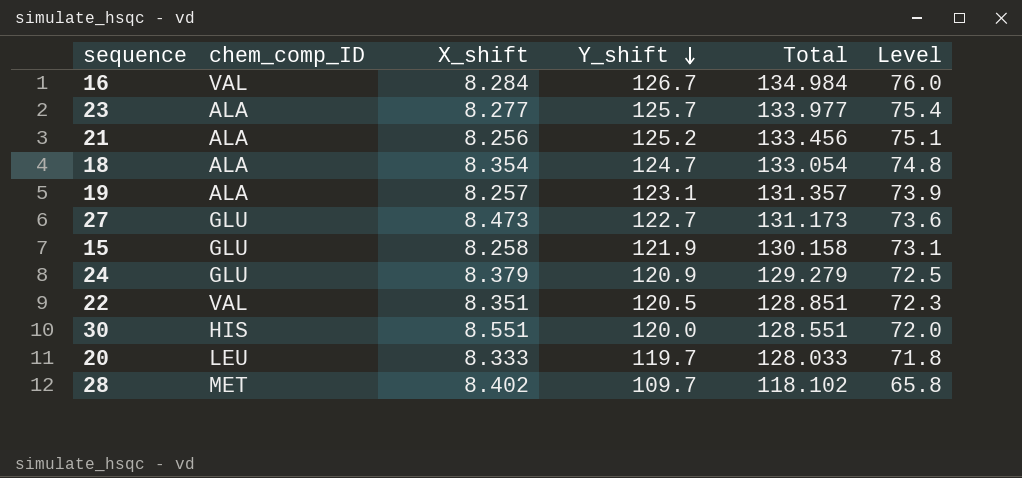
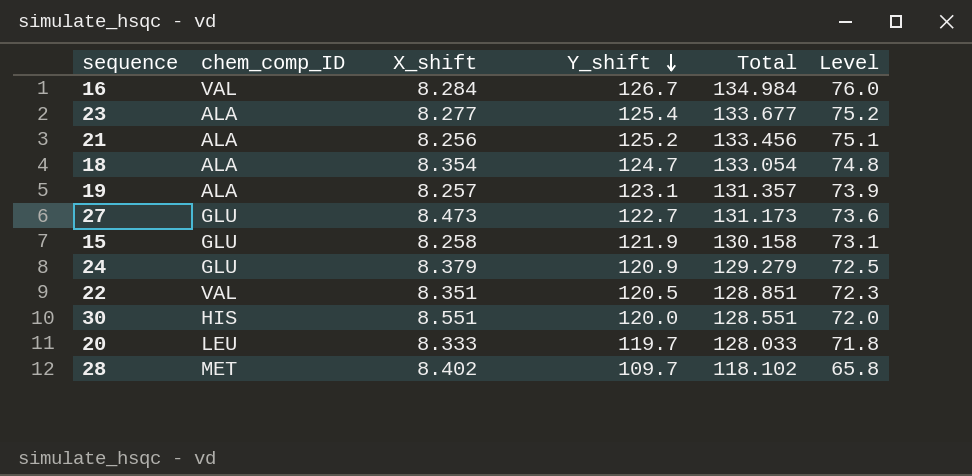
23 | Y_shift: 125.7 -> 125.4
23 | Total: 133.977 -> 133.677
23 | Level: 75.4 -> 75.2

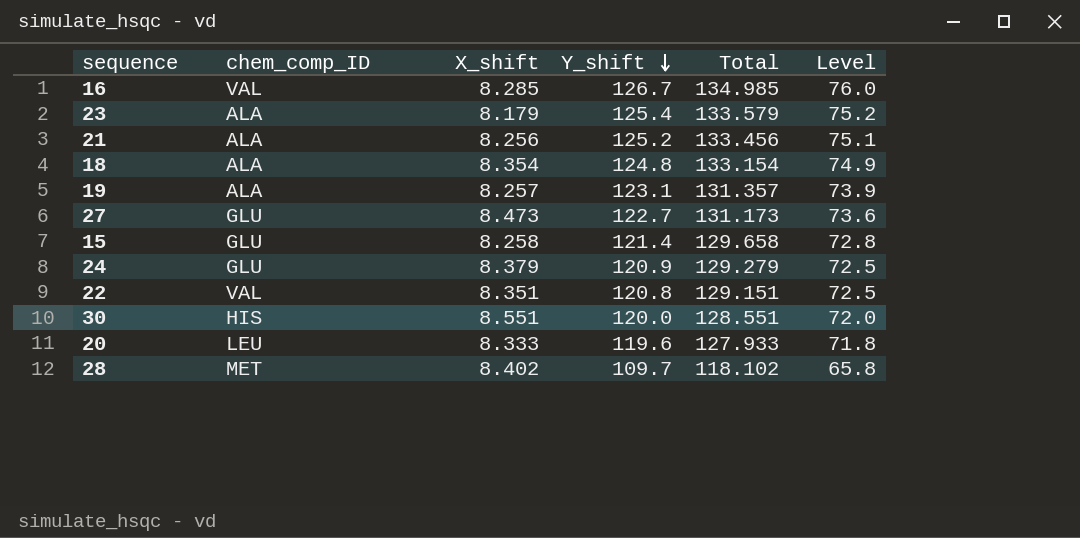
16 | X_shift: 8.284 -> 8.285
16 | Total: 134.984 -> 134.985
23 | X_shift: 8.277 -> 8.179
23 | Total: 133.677 -> 133.579
18 | Y_shift: 124.7 -> 124.8
18 | Total: 133.054 -> 133.154
18 | Level: 74.8 -> 74.9
15 | Y_shift: 121.9 -> 121.4
15 | Total: 130.158 -> 129.658
15 | Level: 73.1 -> 72.8
22 | Y_shift: 120.5 -> 120.8
22 | Total: 128.851 -> 129.151
22 | Level: 72.3 -> 72.5
20 | Y_shift: 119.7 -> 119.6
20 | Total: 128.033 -> 127.933

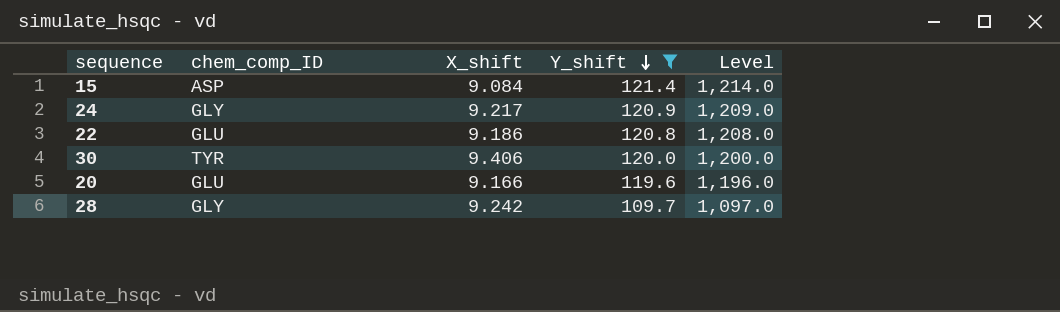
filter: none -> Y_shift <= 121.4
column Total | formula: [X_shift] + [Y_shift] -> none
column Level | formula: [Y_shift] * 0.6 -> [Y_shift] * 10
15 | chem_comp_ID: GLU -> ASP
15 | X_shift: 8.258 -> 9.084
24 | chem_comp_ID: GLU -> GLY
24 | X_shift: 8.379 -> 9.217
22 | chem_comp_ID: VAL -> GLU
22 | X_shift: 8.351 -> 9.186
30 | chem_comp_ID: HIS -> TYR
30 | X_shift: 8.551 -> 9.406
20 | chem_comp_ID: LEU -> GLU
20 | X_shift: 8.333 -> 9.166
28 | chem_comp_ID: MET -> GLY
28 | X_shift: 8.402 -> 9.242

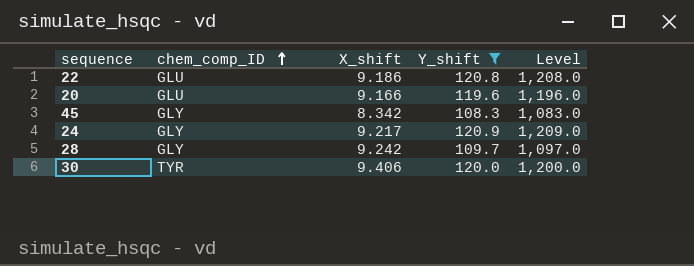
row order: Y_shift descending -> chem_comp_ID ascending
row 15: ASP | 9.084 | 121.4 | 1,214.0 -> none
row 45: none -> GLY | 8.342 | 108.3 | 1,083.0

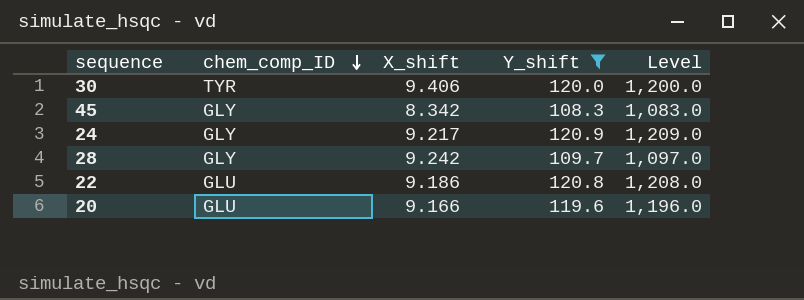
row order: chem_comp_ID ascending -> chem_comp_ID descending

